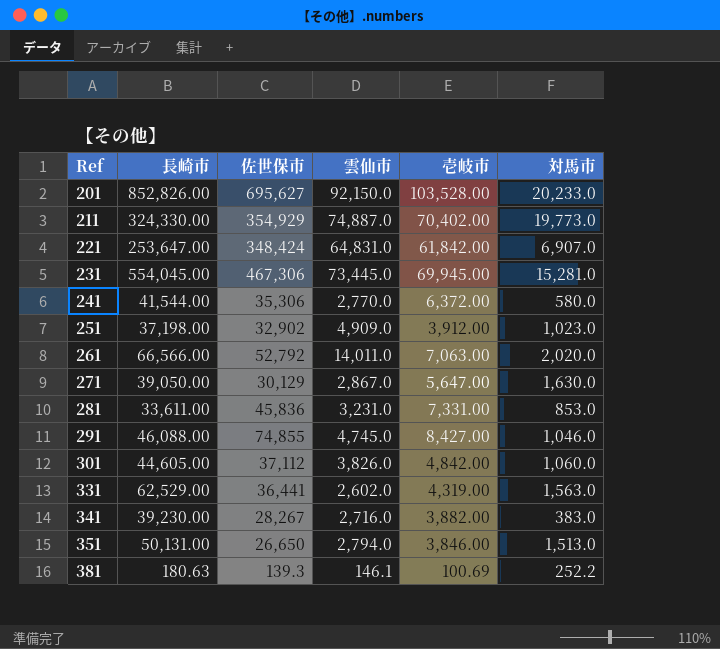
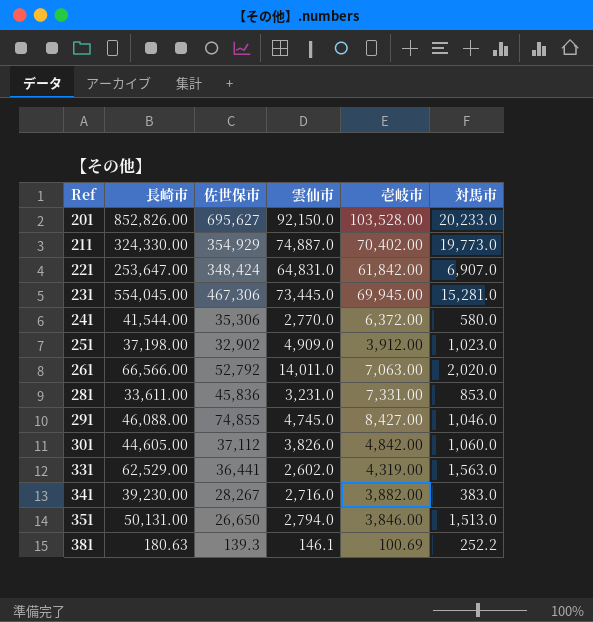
row 271: 39,050.00 | 30,129 | 2,867.0 | 5,647.00 | 1,630.0 -> none

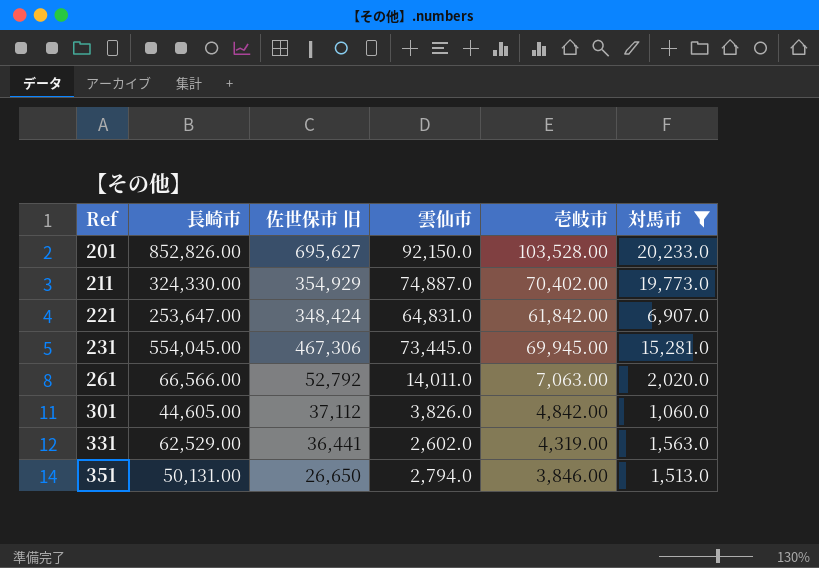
filter: none -> 対馬市 >= 1,060.0
column name: 佐世保市 -> 佐世保市 旧

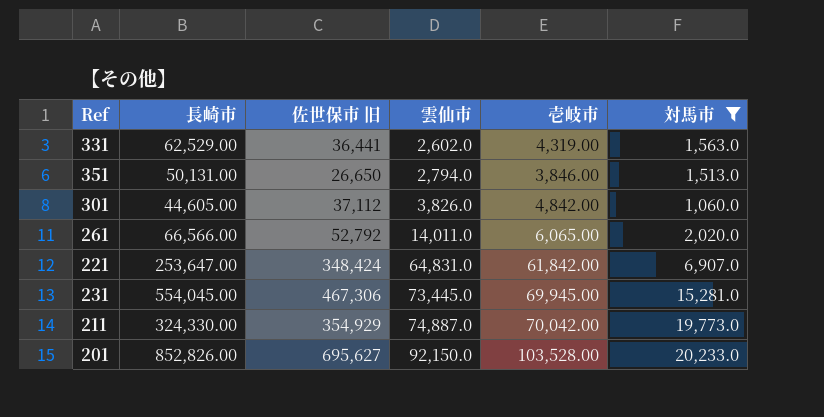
row order: Ref ascending -> 雲仙市 ascending
261 | 壱岐市: 7,063.00 -> 6,065.00
211 | 壱岐市: 70,402.00 -> 70,042.00

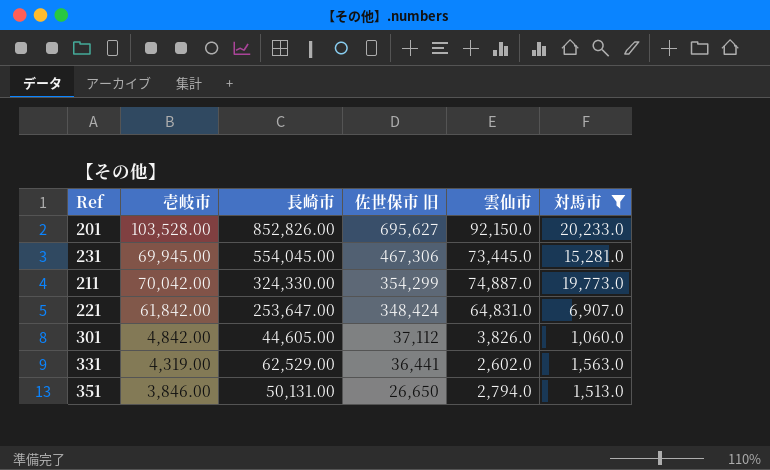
row order: 雲仙市 ascending -> 佐世保市 旧 descending
column 壱岐市 | position: 5 -> 2
row 261: 66,566.00 | 52,792 | 14,011.0 | 6,065.00 | 2,020.0 -> none
211 | 佐世保市 旧: 354,929 -> 354,299

